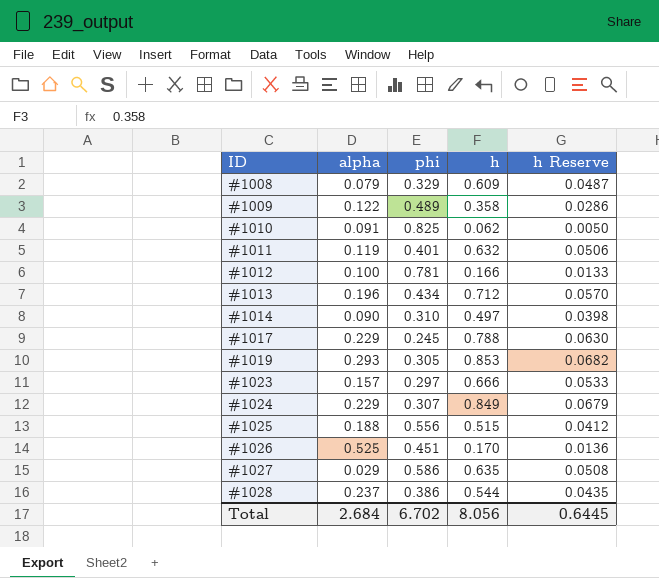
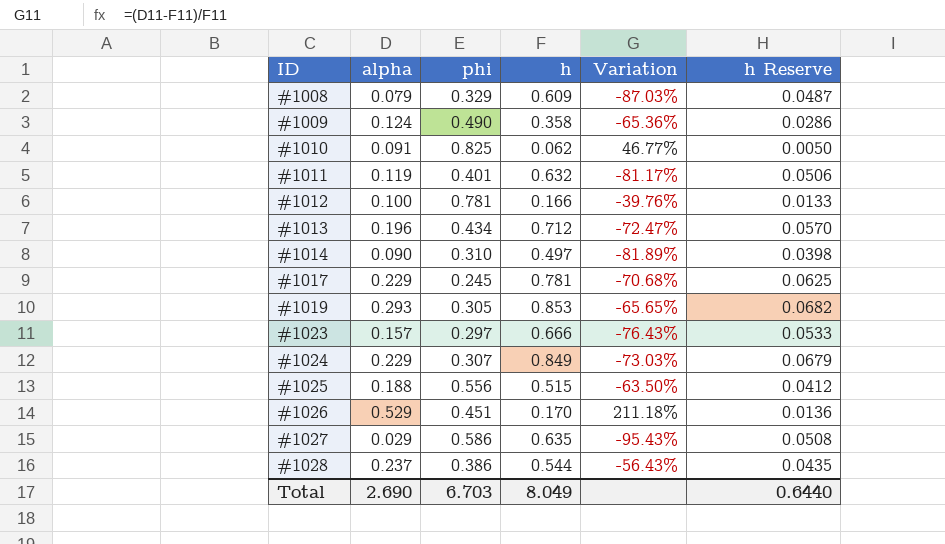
column Variation | formula: none -> ([alpha] - [h]) / [h]
#1009 | alpha: 0.122 -> 0.124
#1009 | phi: 0.489 -> 0.490
#1017 | h: 0.788 -> 0.781
#1017 | h Reserve: 0.0630 -> 0.0625
#1026 | alpha: 0.525 -> 0.529
Total | alpha: 2.684 -> 2.690
Total | phi: 6.702 -> 6.703
Total | h: 8.056 -> 8.049
Total | h Reserve: 0.6445 -> 0.6440

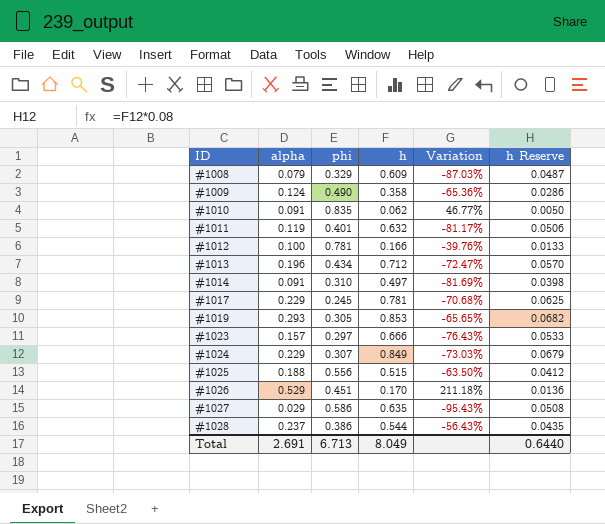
#1010 | phi: 0.825 -> 0.835
#1014 | alpha: 0.090 -> 0.091
#1014 | Variation: -81.89% -> -81.69%
Total | alpha: 2.690 -> 2.691
Total | phi: 6.703 -> 6.713

